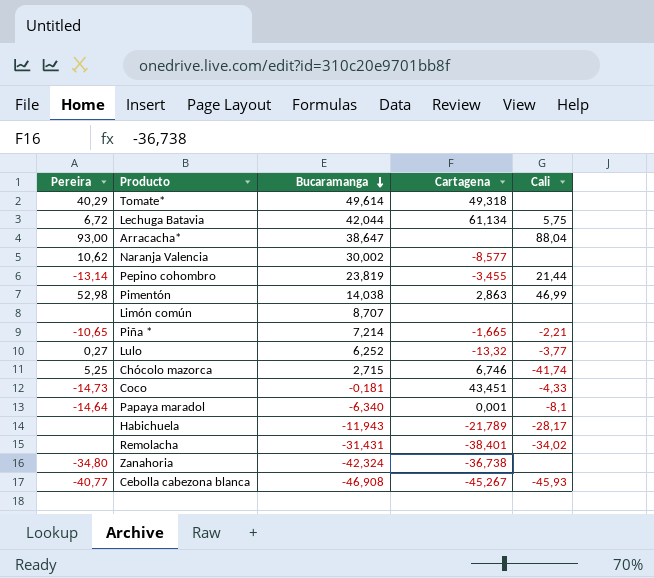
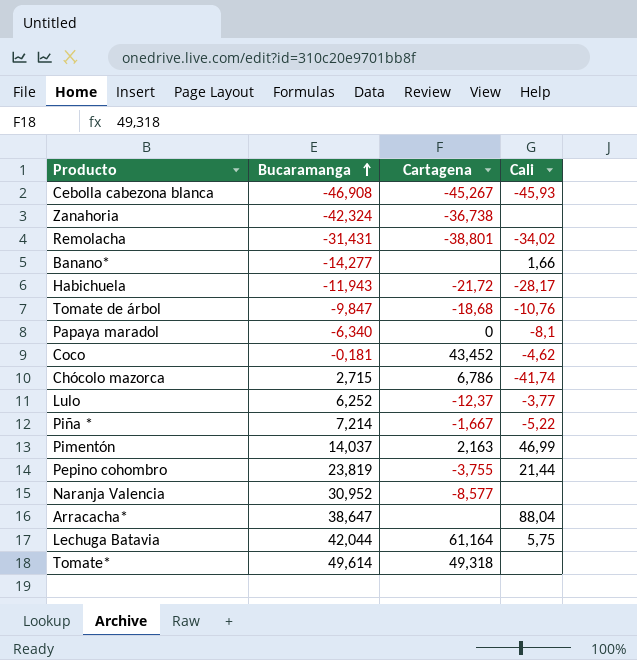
row order: Bucaramanga descending -> Bucaramanga ascending
column Pereira | position: 1 -> none
row Limón común: none | 8,707 | none | none -> none
Remolacha | Cartagena: -38,401 -> -38,801
row Banano*: none -> -14,277 | none | 1,66
Habichuela | Cartagena: -21,789 -> -21,72
row Tomate de árbol: none -> -9,847 | -18,68 | -10,76
Papaya maradol | Cartagena: 0,001 -> 0
Coco | Cartagena: 43,451 -> 43,452
Coco | Cali: -4,33 -> -4,62
Chócolo mazorca | Cartagena: 6,746 -> 6,786
Lulo | Cartagena: -13,32 -> -12,37
Piña * | Cartagena: -1,665 -> -1,667
Piña * | Cali: -2,21 -> -5,22
Pimentón | Bucaramanga: 14,038 -> 14,037
Pimentón | Cartagena: 2,863 -> 2,163
Pepino cohombro | Cartagena: -3,455 -> -3,755
Naranja Valencia | Bucaramanga: 30,002 -> 30,952
Lechuga Batavia | Cartagena: 61,134 -> 61,164

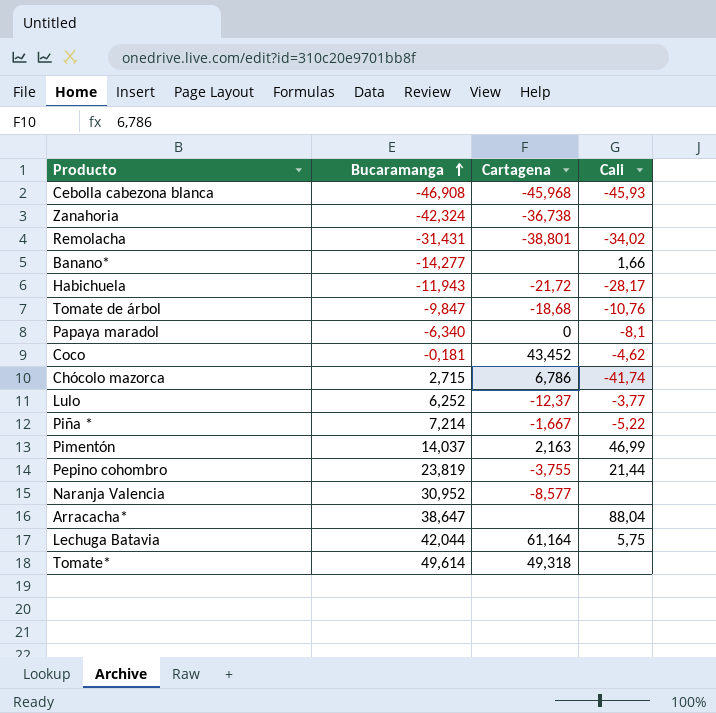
Cebolla cabezona blanca | Cartagena: -45,267 -> -45,968

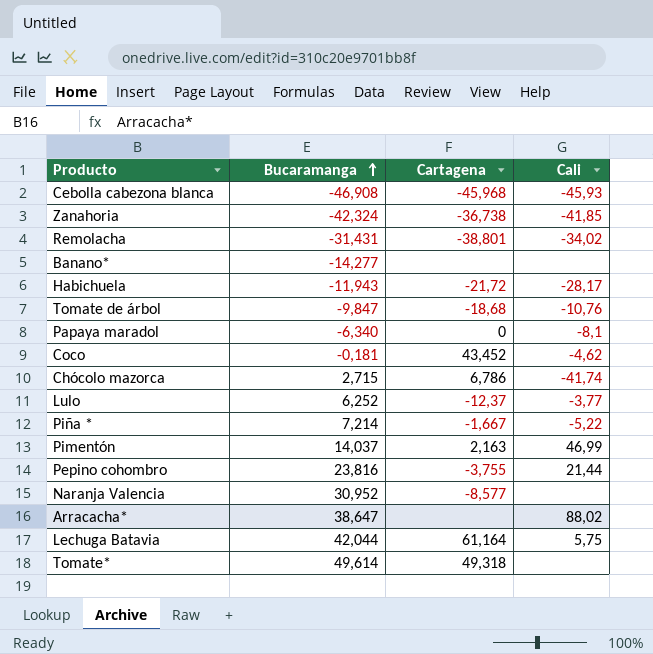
Zanahoria | Cali: none -> -41,85
Banano* | Cali: 1,66 -> none
Pepino cohombro | Bucaramanga: 23,819 -> 23,816
Arracacha* | Cali: 88,04 -> 88,02

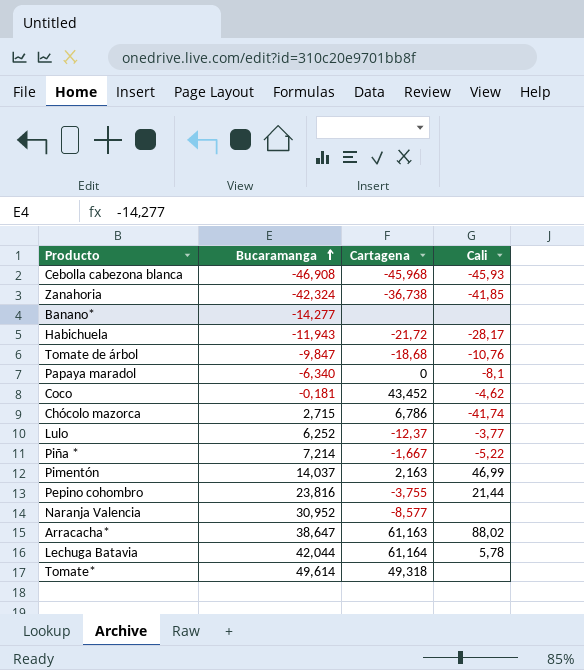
row Remolacha: -31,431 | -38,801 | -34,02 -> none
Arracacha* | Cartagena: none -> 61,163
Lechuga Batavia | Cali: 5,75 -> 5,78

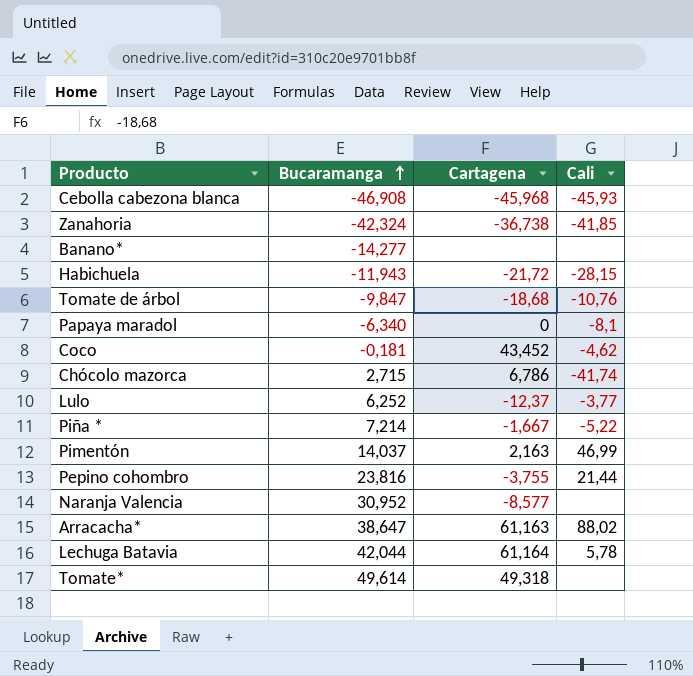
Habichuela | Cali: -28,17 -> -28,15

